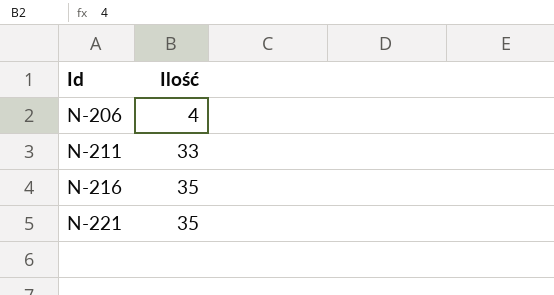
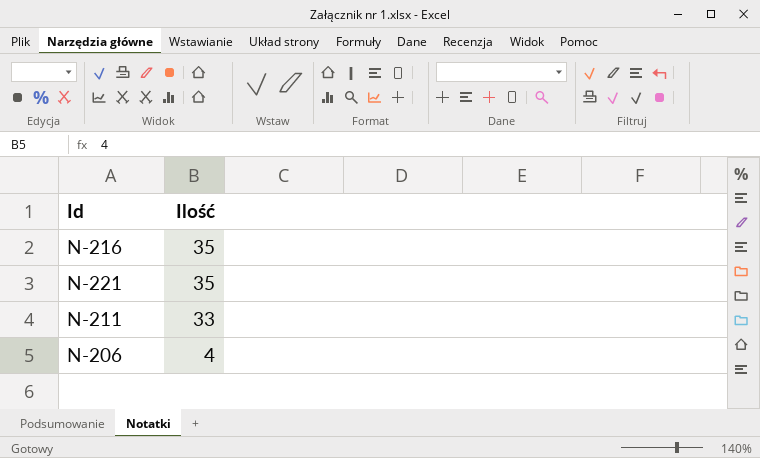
row order: Id ascending -> Ilość descending

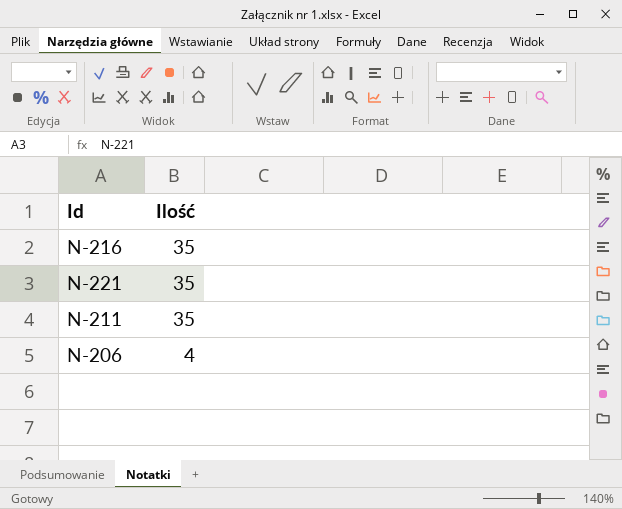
N-211 | Ilość: 33 -> 35

